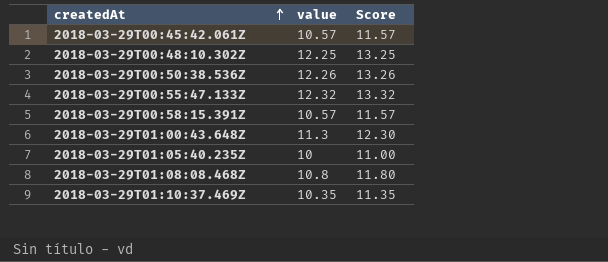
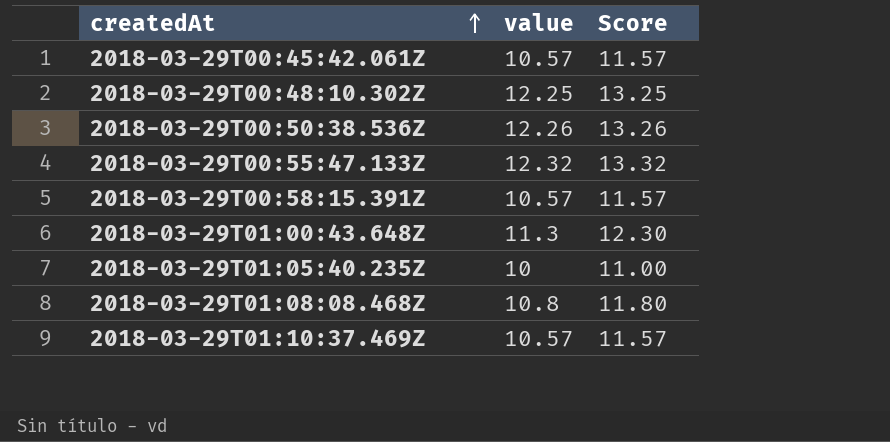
2018-03-29T01:10:37.469Z | value: 10.35 -> 10.57
2018-03-29T01:10:37.469Z | Score: 11.35 -> 11.57

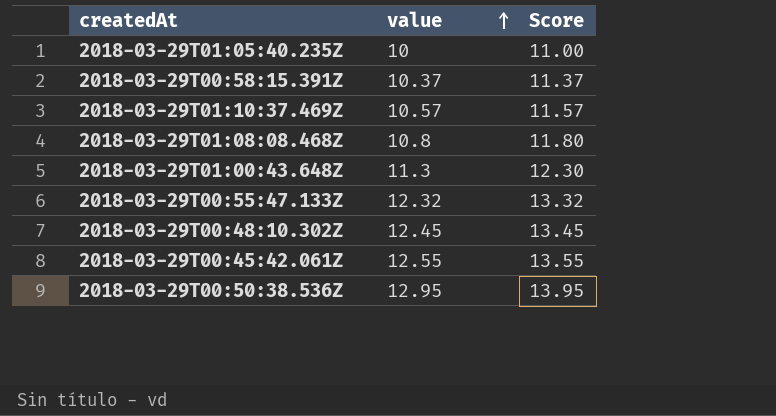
row order: createdAt ascending -> value ascending
2018-03-29T00:58:15.391Z | value: 10.57 -> 10.37
2018-03-29T00:58:15.391Z | Score: 11.57 -> 11.37
2018-03-29T00:48:10.302Z | value: 12.25 -> 12.45
2018-03-29T00:48:10.302Z | Score: 13.25 -> 13.45
2018-03-29T00:45:42.061Z | value: 10.57 -> 12.55
2018-03-29T00:45:42.061Z | Score: 11.57 -> 13.55
2018-03-29T00:50:38.536Z | value: 12.26 -> 12.95
2018-03-29T00:50:38.536Z | Score: 13.26 -> 13.95

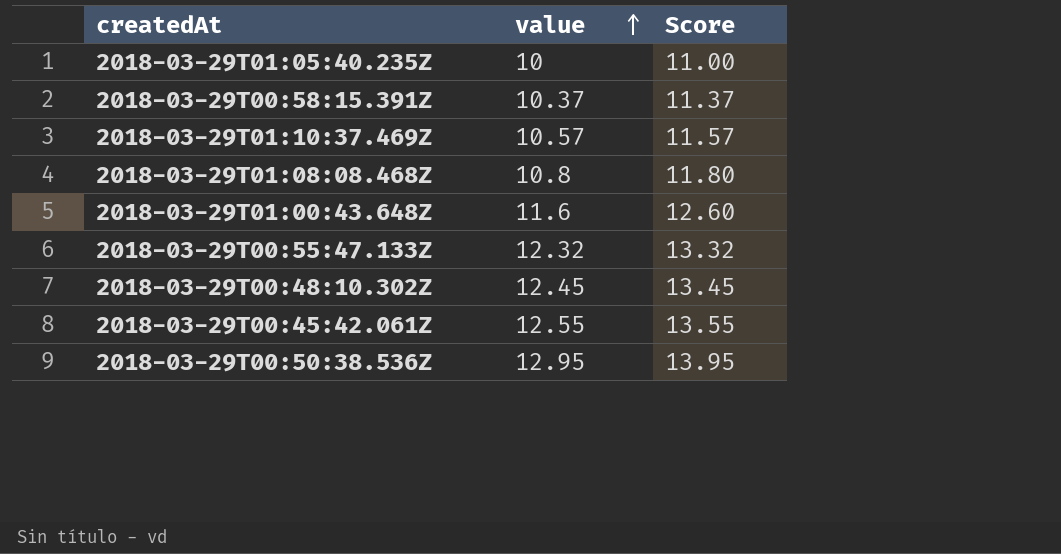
2018-03-29T01:00:43.648Z | value: 11.3 -> 11.6
2018-03-29T01:00:43.648Z | Score: 12.30 -> 12.60

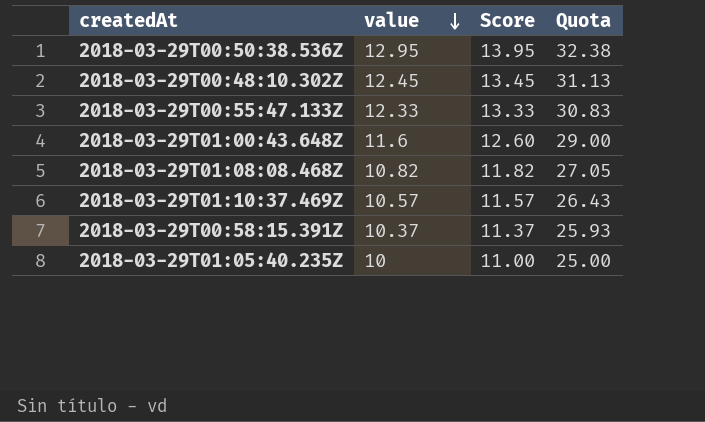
row order: value ascending -> value descending
column Quota | formula: none -> [value] * 2.5
row 2018-03-29T00:45:42.061Z: 12.55 | 13.55 -> none
2018-03-29T00:55:47.133Z | value: 12.32 -> 12.33
2018-03-29T00:55:47.133Z | Score: 13.32 -> 13.33
2018-03-29T01:08:08.468Z | value: 10.8 -> 10.82
2018-03-29T01:08:08.468Z | Score: 11.80 -> 11.82

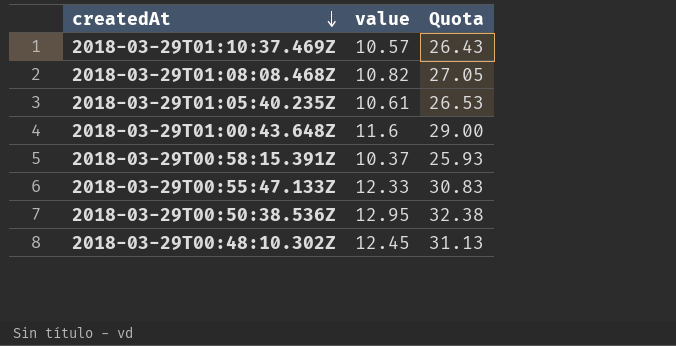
row order: value descending -> createdAt descending
column Score | formula: [value] + 1 -> none
2018-03-29T01:05:40.235Z | value: 10 -> 10.61
2018-03-29T01:05:40.235Z | Quota: 25.00 -> 26.53

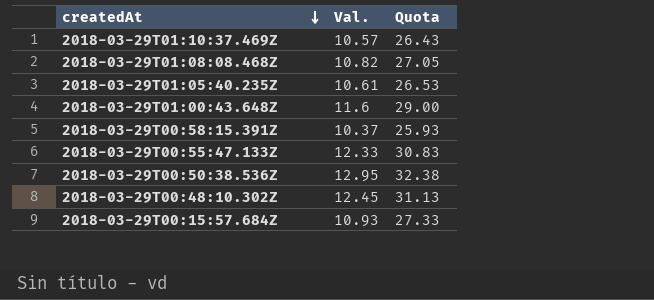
column name: value -> Val.
row 2018-03-29T00:15:57.684Z: none -> 10.93 | 27.33

